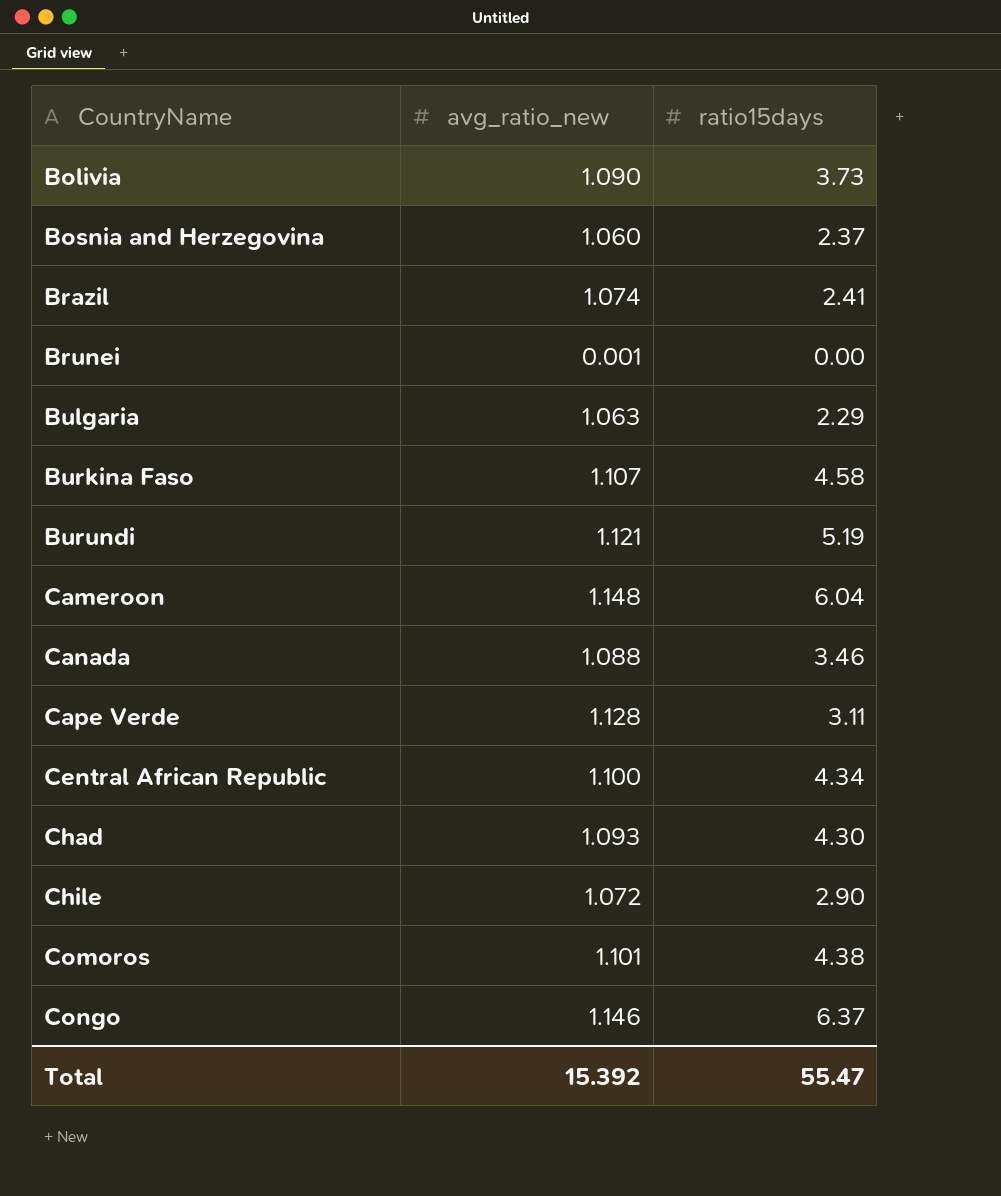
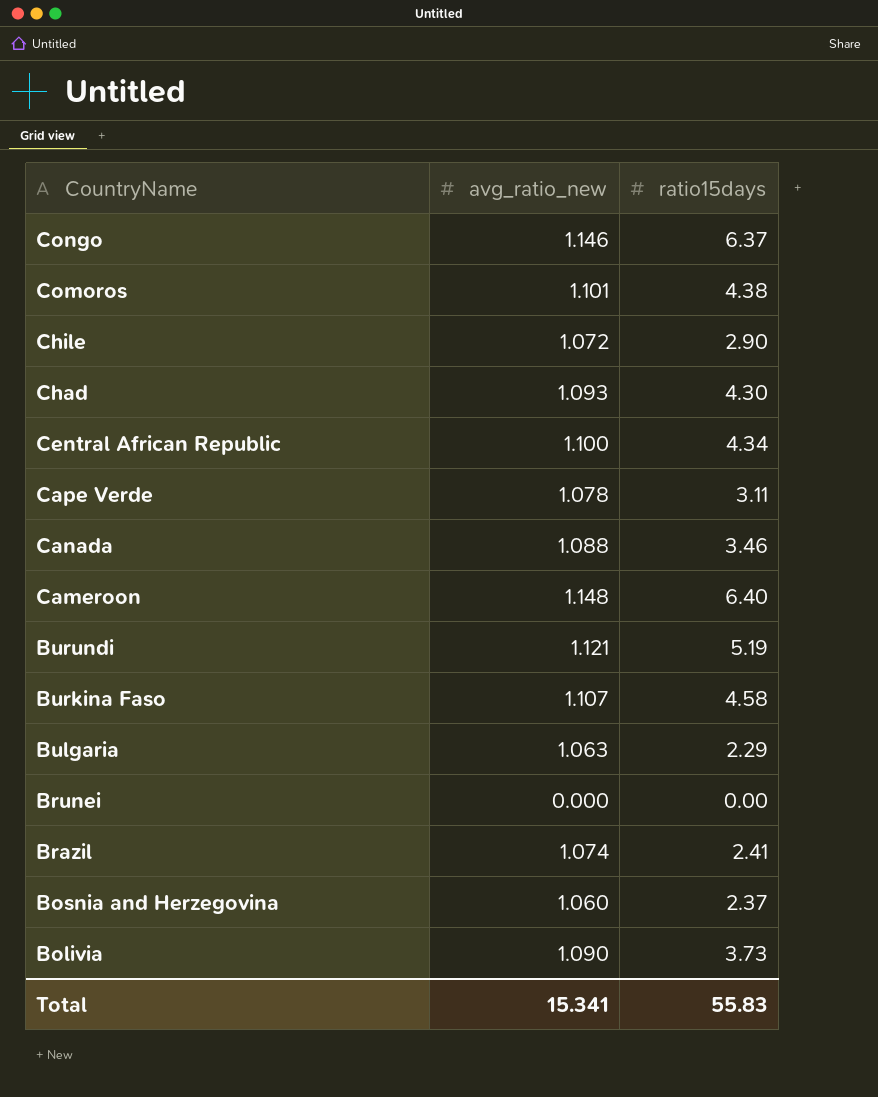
row order: CountryName ascending -> CountryName descending
Cape Verde | avg_ratio_new: 1.128 -> 1.078
Cameroon | ratio15days: 6.04 -> 6.40
Brunei | avg_ratio_new: 0.001 -> 0.000
Total | avg_ratio_new: 15.392 -> 15.341
Total | ratio15days: 55.47 -> 55.83

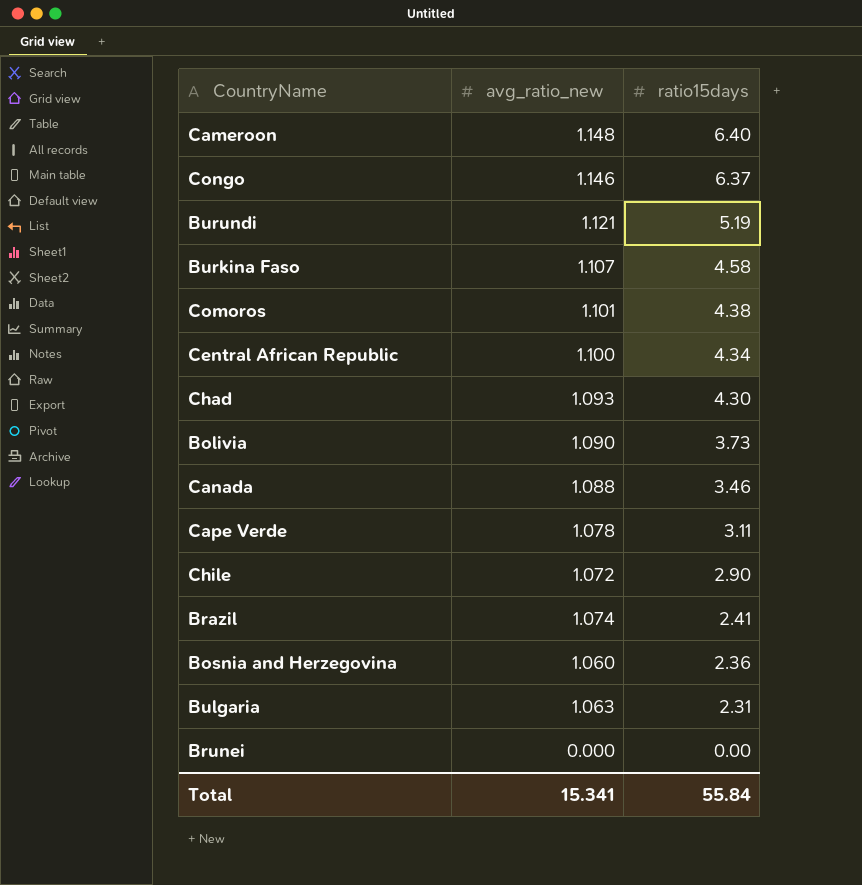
row order: CountryName descending -> ratio15days descending
Bosnia and Herzegovina | ratio15days: 2.37 -> 2.36
Bulgaria | ratio15days: 2.29 -> 2.31
Total | ratio15days: 55.83 -> 55.84

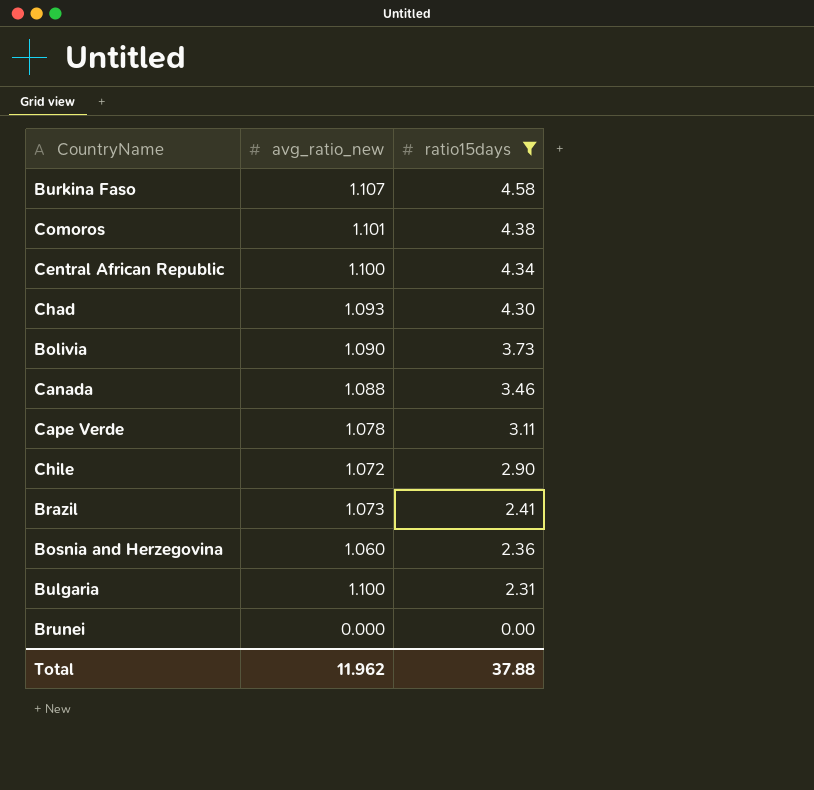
filter: none -> ratio15days <= 4.58
Brazil | avg_ratio_new: 1.074 -> 1.073
Bulgaria | avg_ratio_new: 1.063 -> 1.100
Total | avg_ratio_new: 15.341 -> 11.962
Total | ratio15days: 55.84 -> 37.88

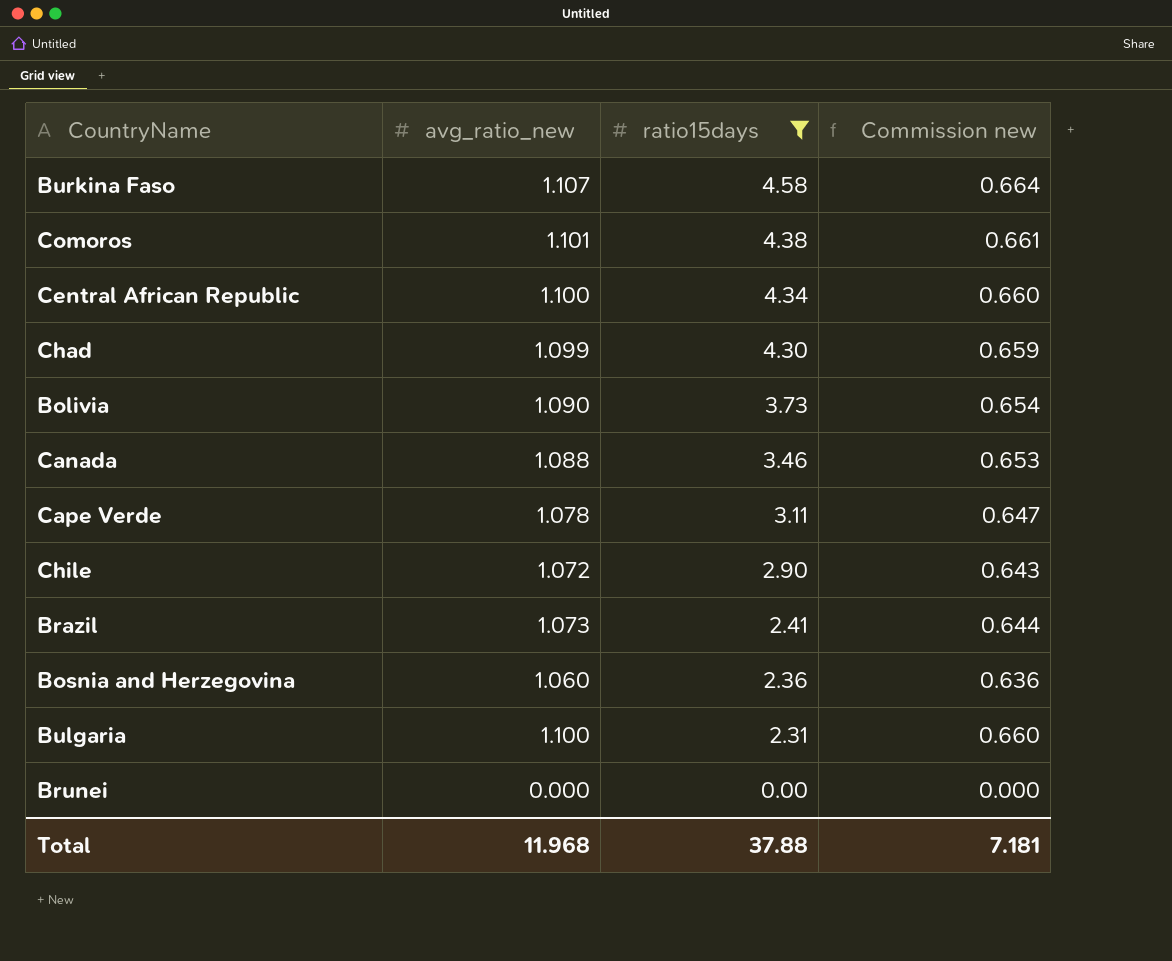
column Commission new | formula: none -> [avg_ratio_new] * 0.6
Chad | avg_ratio_new: 1.093 -> 1.099
Total | avg_ratio_new: 11.962 -> 11.968

